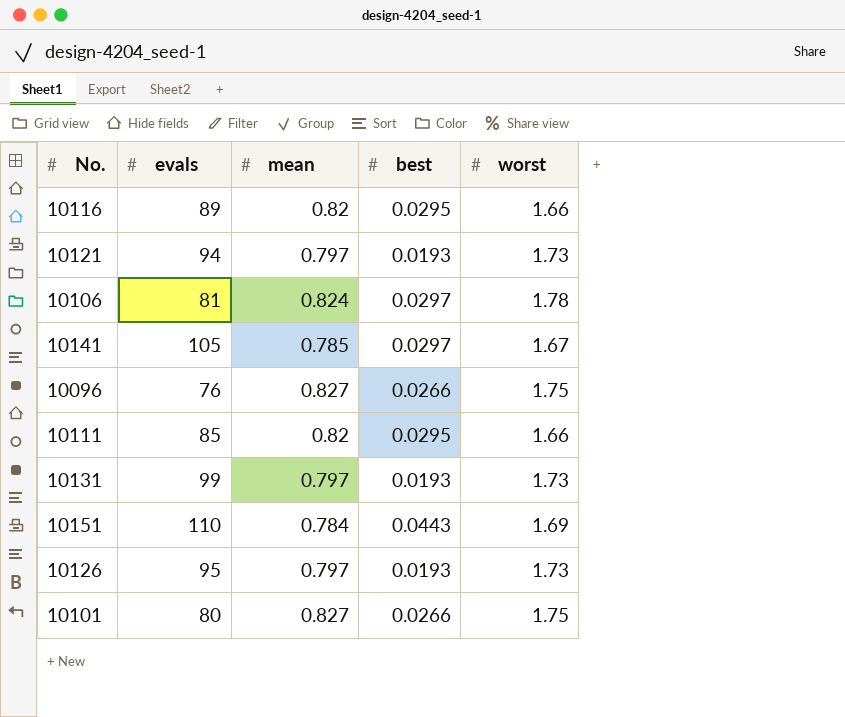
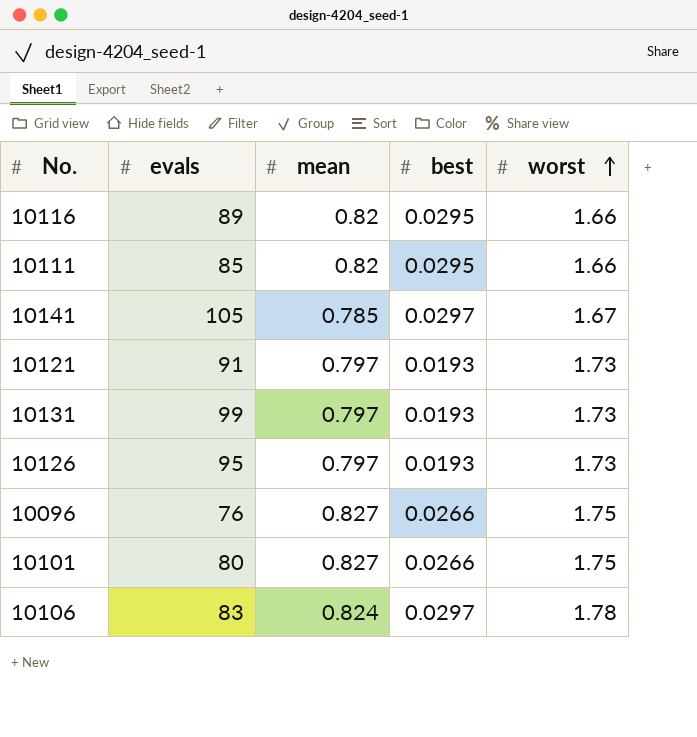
row order: none -> worst ascending
row 10151: 110 | 0.784 | 0.0443 | 1.69 -> none
10121 | evals: 94 -> 91
10106 | evals: 81 -> 83

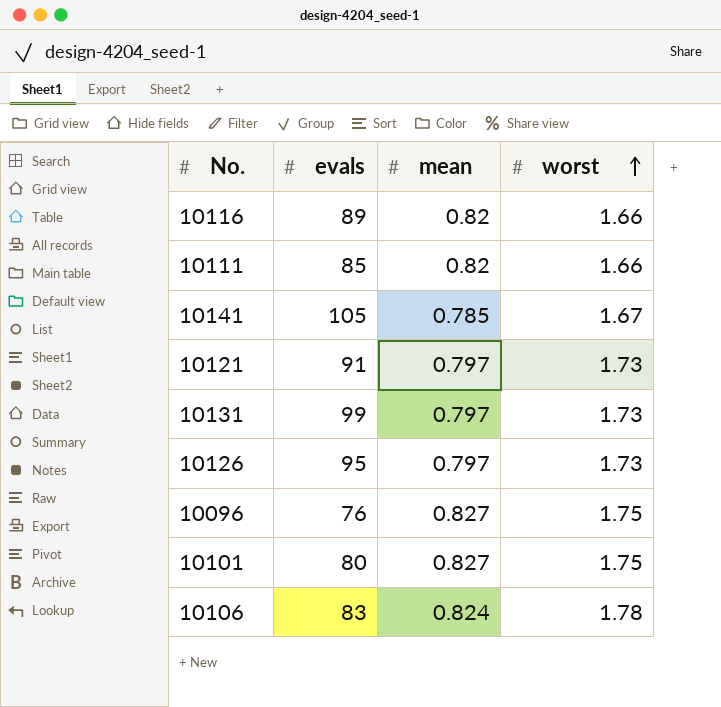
column best | position: 4 -> none

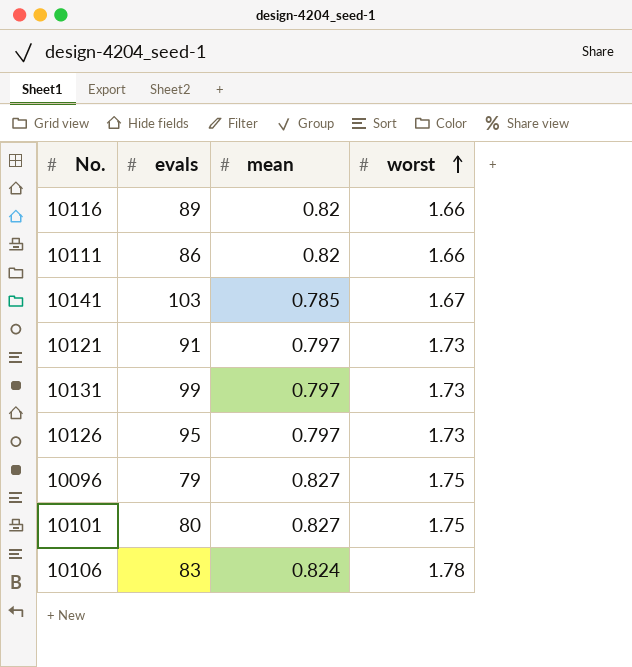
10111 | evals: 85 -> 86
10141 | evals: 105 -> 103
10096 | evals: 76 -> 79

